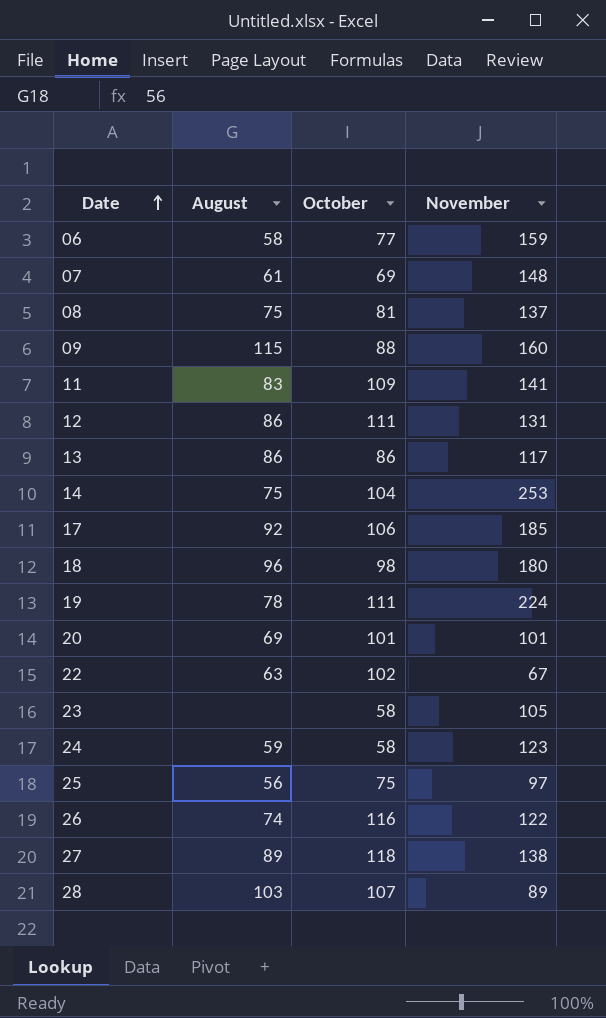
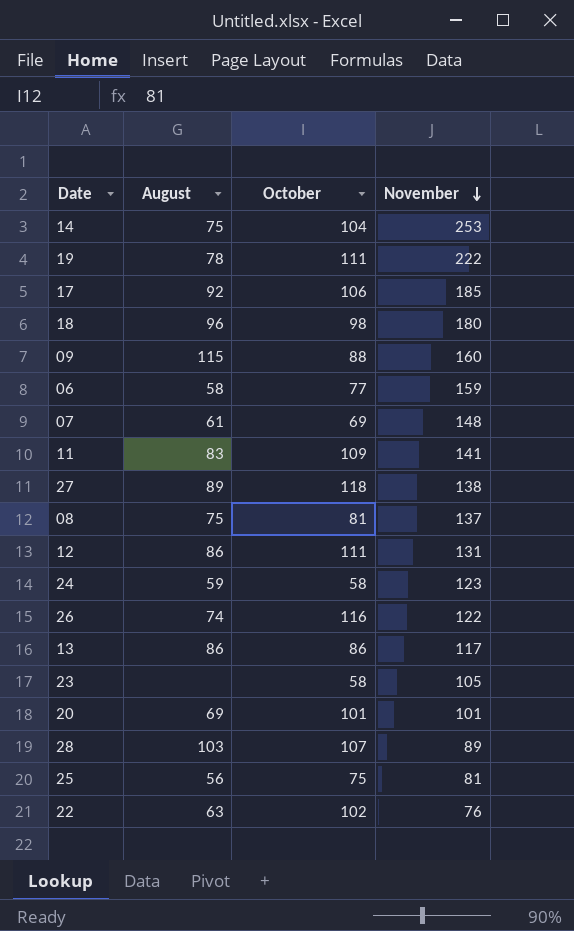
row order: Date ascending -> November descending
19 | November: 224 -> 222
25 | November: 97 -> 81
22 | November: 67 -> 76

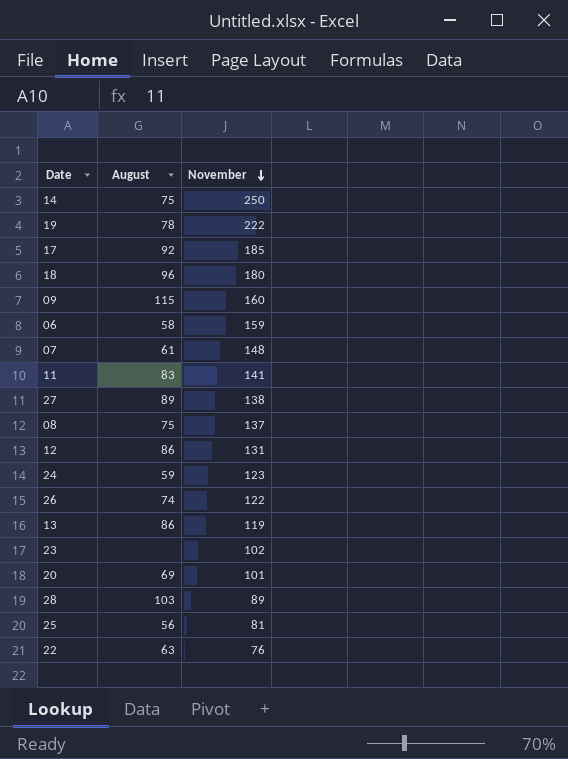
column October | position: 3 -> none
14 | November: 253 -> 250
13 | November: 117 -> 119
23 | November: 105 -> 102

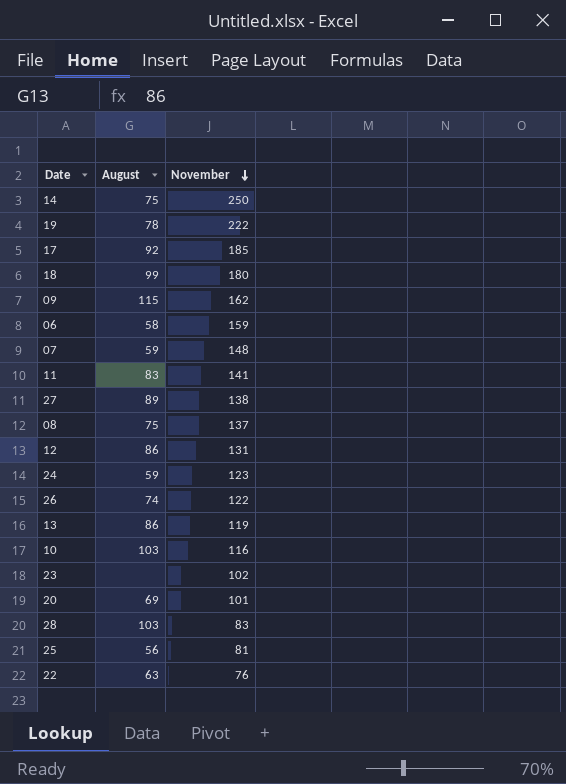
18 | August: 96 -> 99
09 | November: 160 -> 162
07 | August: 61 -> 59
row 10: none -> 103 | 116
28 | November: 89 -> 83

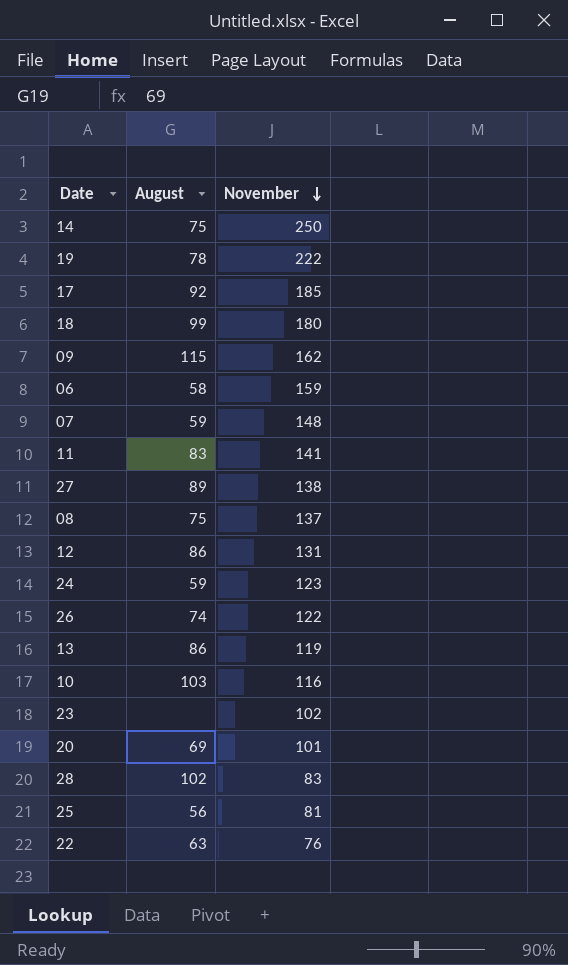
28 | August: 103 -> 102

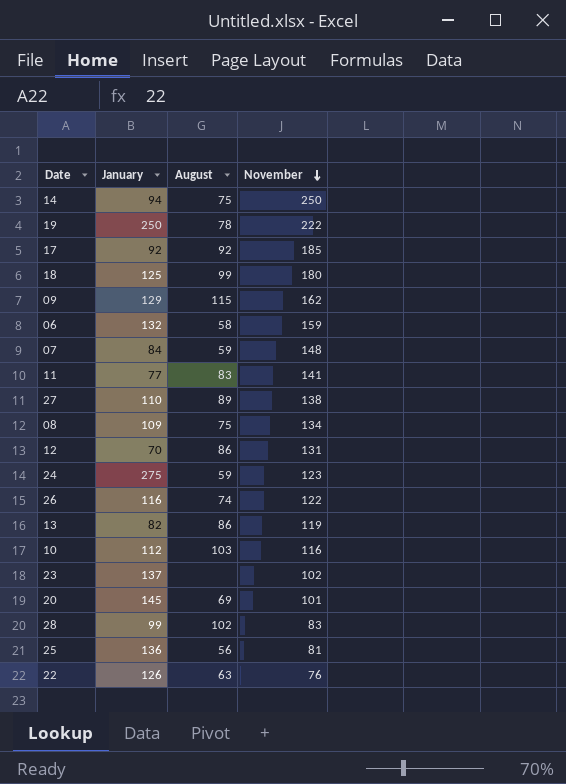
column January | position: none -> 2
08 | November: 137 -> 134

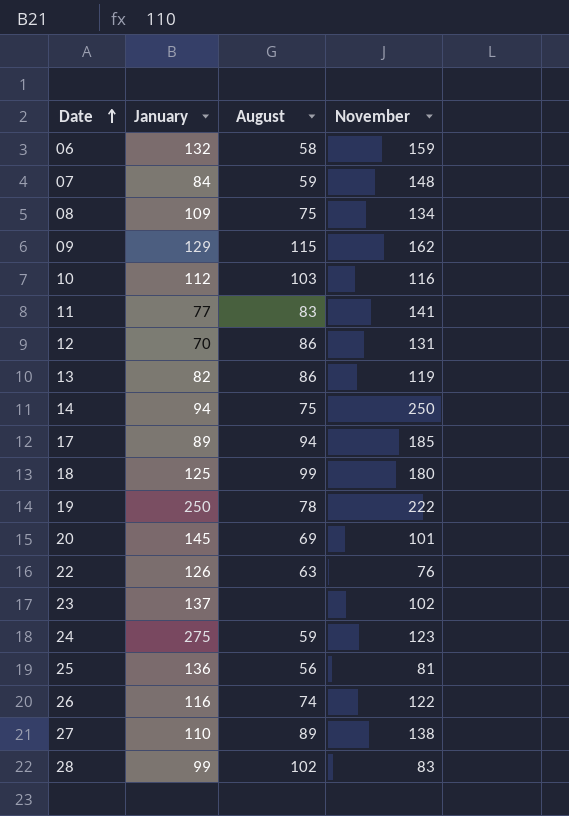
row order: November descending -> Date ascending
17 | January: 92 -> 89
17 | August: 92 -> 94

